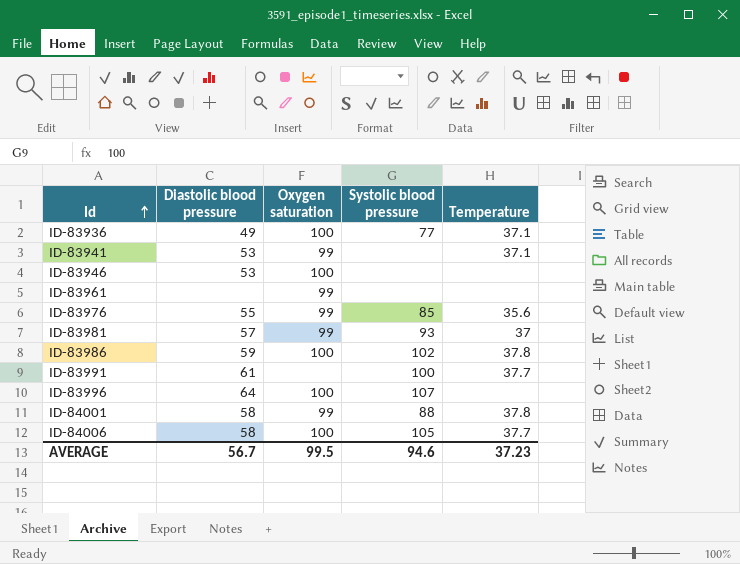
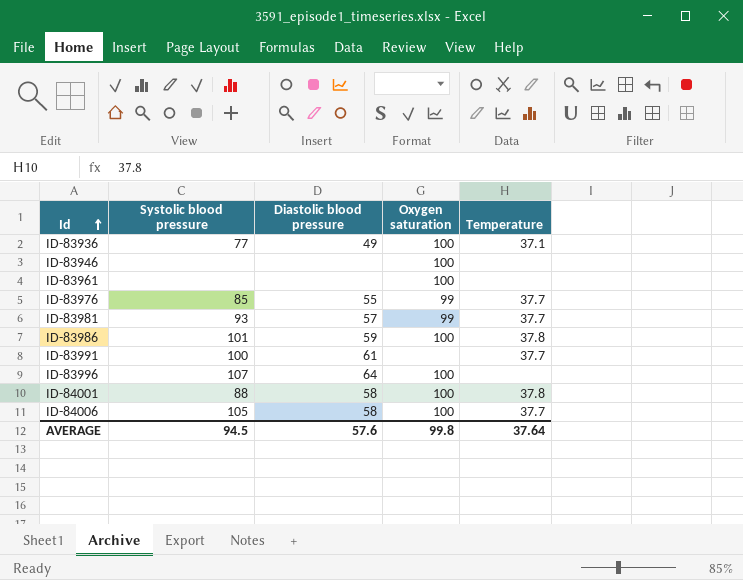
column Systolic blood pressure | position: 4 -> 2
row ID-83941: 53 | 99 | none | 37.1 -> none
ID-83946 | Diastolic blood pressure: 53 -> none
ID-83961 | Oxygen saturation: 99 -> 100
ID-83976 | Temperature: 35.6 -> 37.7
ID-83981 | Temperature: 37 -> 37.7
ID-83986 | Systolic blood pressure: 102 -> 101
ID-84001 | Oxygen saturation: 99 -> 100
AVERAGE | Systolic blood pressure: 94.6 -> 94.5
AVERAGE | Diastolic blood pressure: 56.7 -> 57.6
AVERAGE | Oxygen saturation: 99.5 -> 99.8
AVERAGE | Temperature: 37.23 -> 37.64

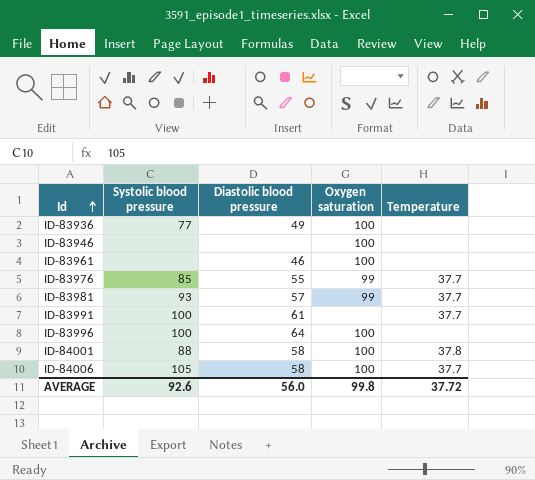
row ID-83986: 101 | 59 | 100 | 37.8 -> none
ID-83936 | Temperature: 37.1 -> none
ID-83961 | Diastolic blood pressure: none -> 46
ID-83996 | Systolic blood pressure: 107 -> 100
AVERAGE | Systolic blood pressure: 94.5 -> 92.6
AVERAGE | Diastolic blood pressure: 57.6 -> 56.0
AVERAGE | Temperature: 37.64 -> 37.72

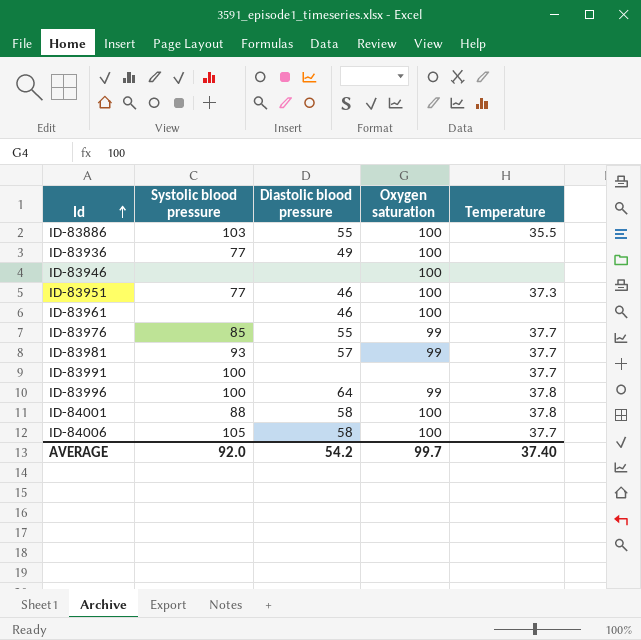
row ID-83886: none -> 103 | 55 | 100 | 35.5
row ID-83951: none -> 77 | 46 | 100 | 37.3
ID-83991 | Diastolic blood pressure: 61 -> none
ID-83996 | Oxygen saturation: 100 -> 99
ID-83996 | Temperature: none -> 37.8
AVERAGE | Systolic blood pressure: 92.6 -> 92.0
AVERAGE | Diastolic blood pressure: 56.0 -> 54.2
AVERAGE | Oxygen saturation: 99.8 -> 99.7
AVERAGE | Temperature: 37.72 -> 37.40

